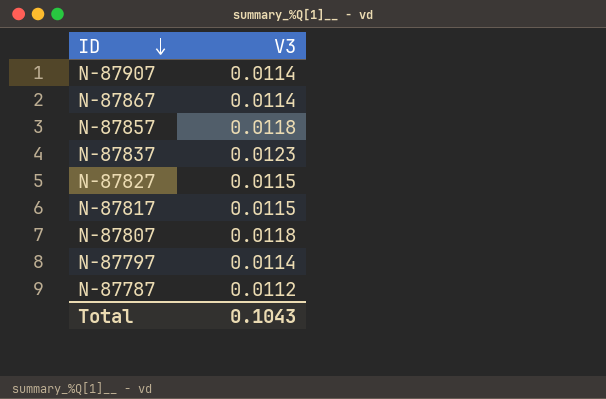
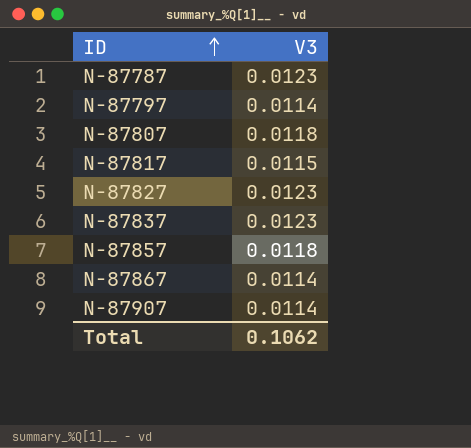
row order: ID descending -> ID ascending
N-87787 | V3: 0.0112 -> 0.0123
N-87827 | V3: 0.0115 -> 0.0123
Total | V3: 0.1043 -> 0.1062

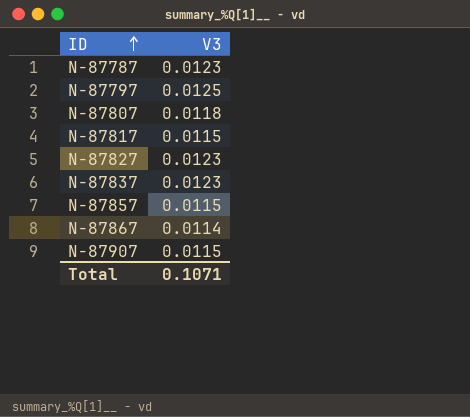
N-87797 | V3: 0.0114 -> 0.0125
N-87857 | V3: 0.0118 -> 0.0115
N-87907 | V3: 0.0114 -> 0.0115
Total | V3: 0.1062 -> 0.1071

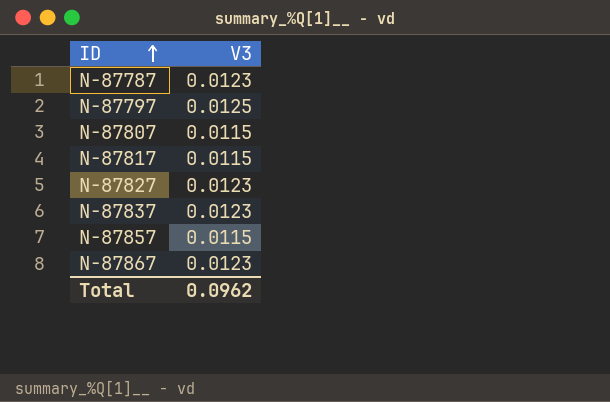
row N-87907: 0.0115 -> none
N-87807 | V3: 0.0118 -> 0.0115
N-87867 | V3: 0.0114 -> 0.0123
Total | V3: 0.1071 -> 0.0962

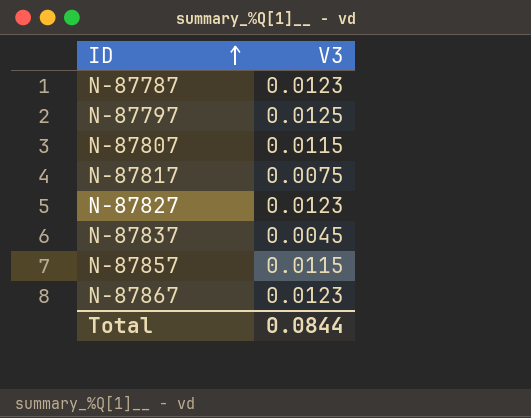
N-87817 | V3: 0.0115 -> 0.0075
N-87837 | V3: 0.0123 -> 0.0045
Total | V3: 0.0962 -> 0.0844

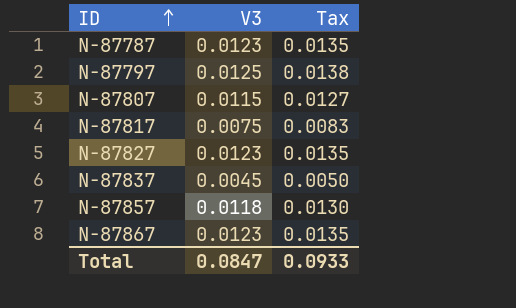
column Tax | formula: none -> [V3] * 1.1
N-87857 | V3: 0.0115 -> 0.0118
Total | V3: 0.0844 -> 0.0847

